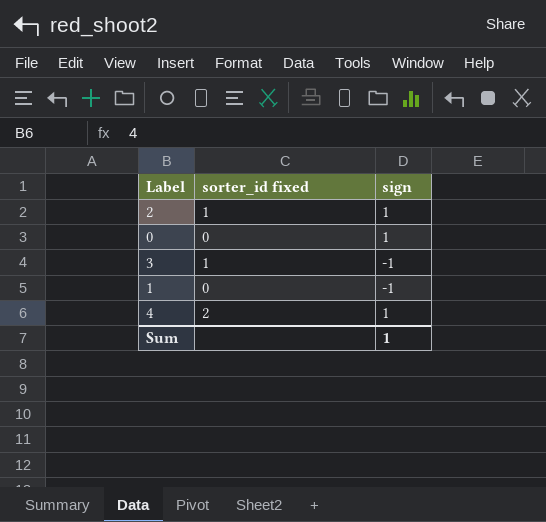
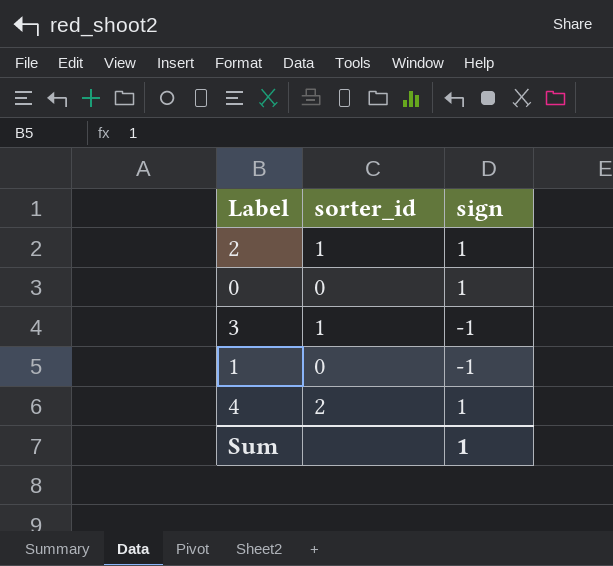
column name: sorter_id fixed -> sorter_id

